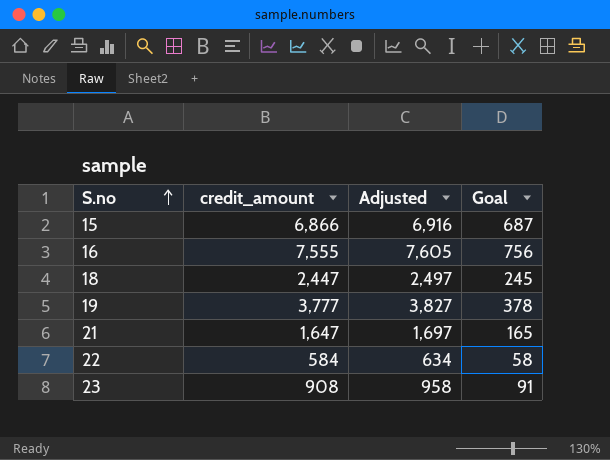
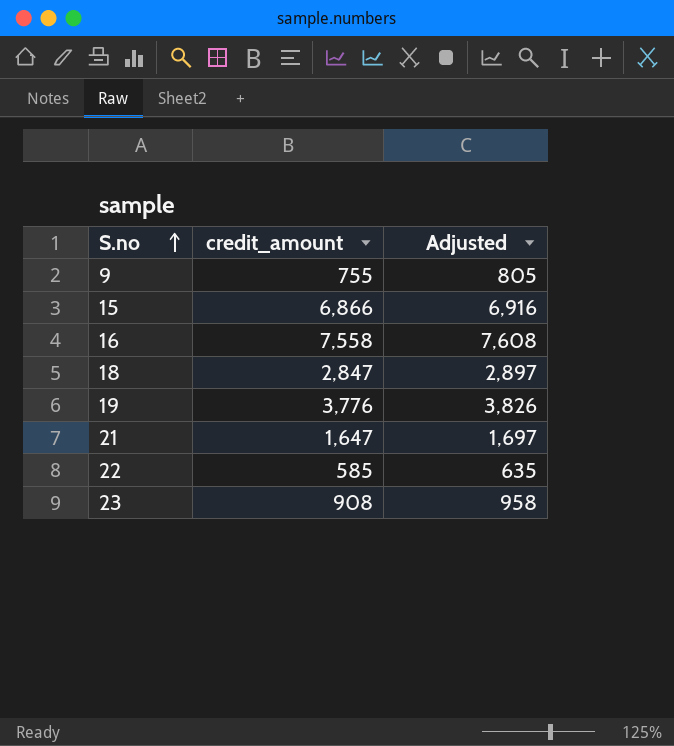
column Goal | formula: [credit_amount] * 0.1 -> none
row 9: none -> 755 | 805
16 | credit_amount: 7,555 -> 7,558
16 | Adjusted: 7,605 -> 7,608
18 | credit_amount: 2,447 -> 2,847
18 | Adjusted: 2,497 -> 2,897
19 | credit_amount: 3,777 -> 3,776
19 | Adjusted: 3,827 -> 3,826
22 | credit_amount: 584 -> 585
22 | Adjusted: 634 -> 635

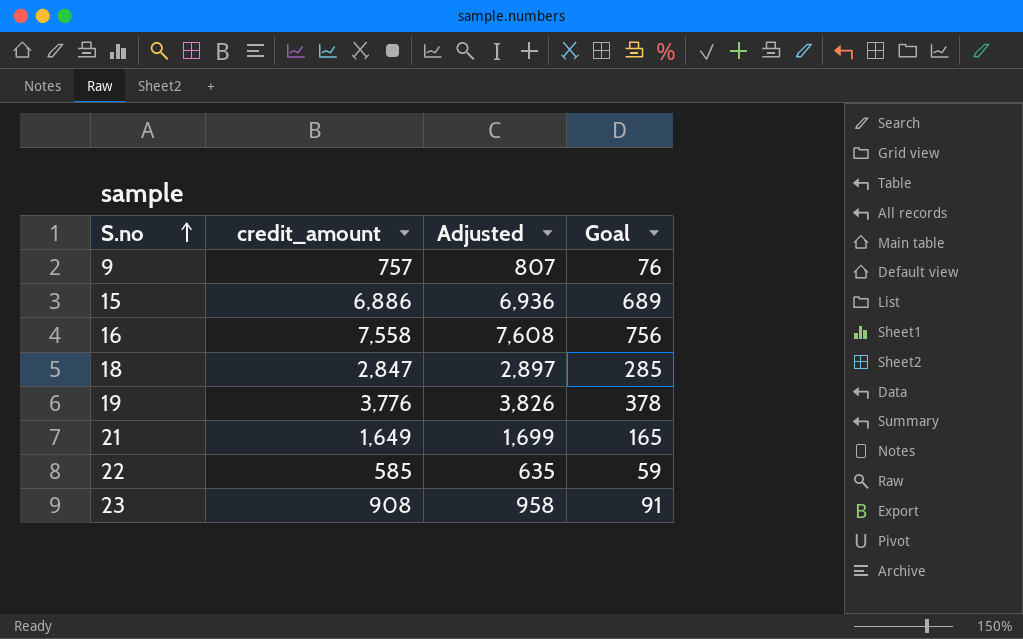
column Goal | formula: none -> [credit_amount] * 0.1
9 | credit_amount: 755 -> 757
9 | Adjusted: 805 -> 807
15 | credit_amount: 6,866 -> 6,886
15 | Adjusted: 6,916 -> 6,936
21 | credit_amount: 1,647 -> 1,649
21 | Adjusted: 1,697 -> 1,699

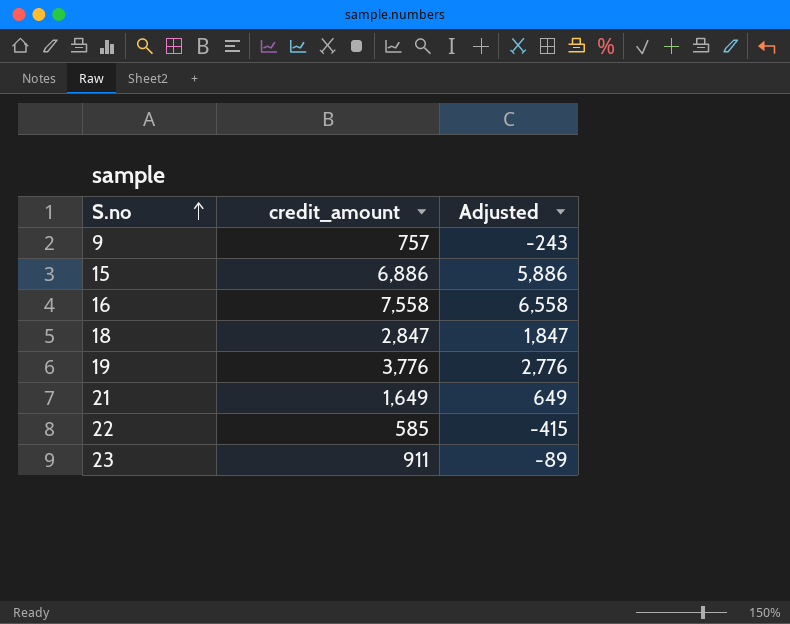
column Goal | formula: [credit_amount] * 0.1 -> none
column Adjusted | formula: [credit_amount] + 50 -> [credit_amount] - 1000
23 | credit_amount: 908 -> 911

